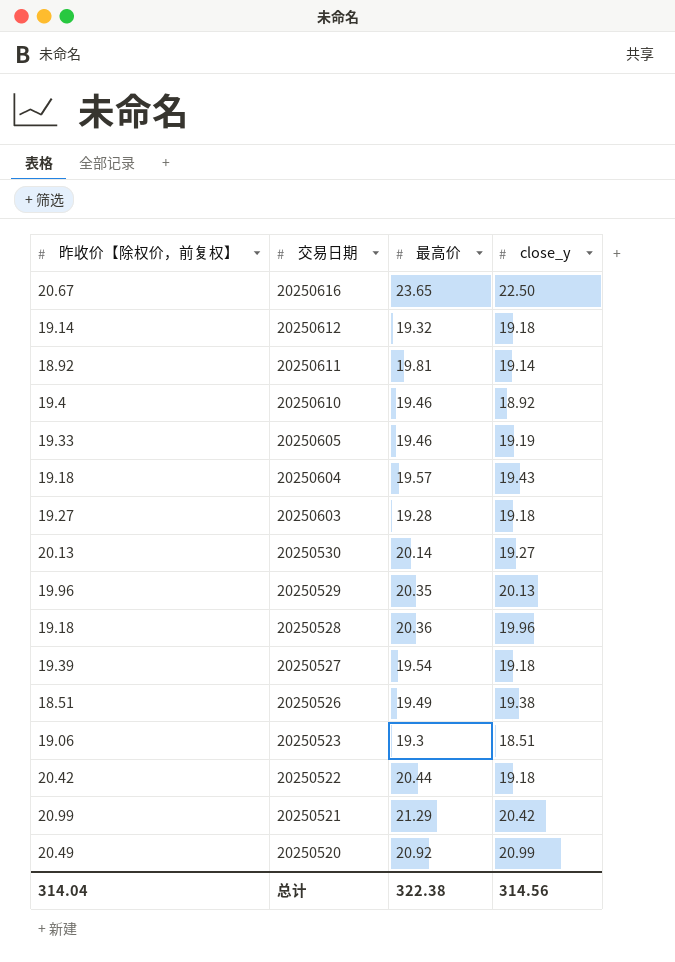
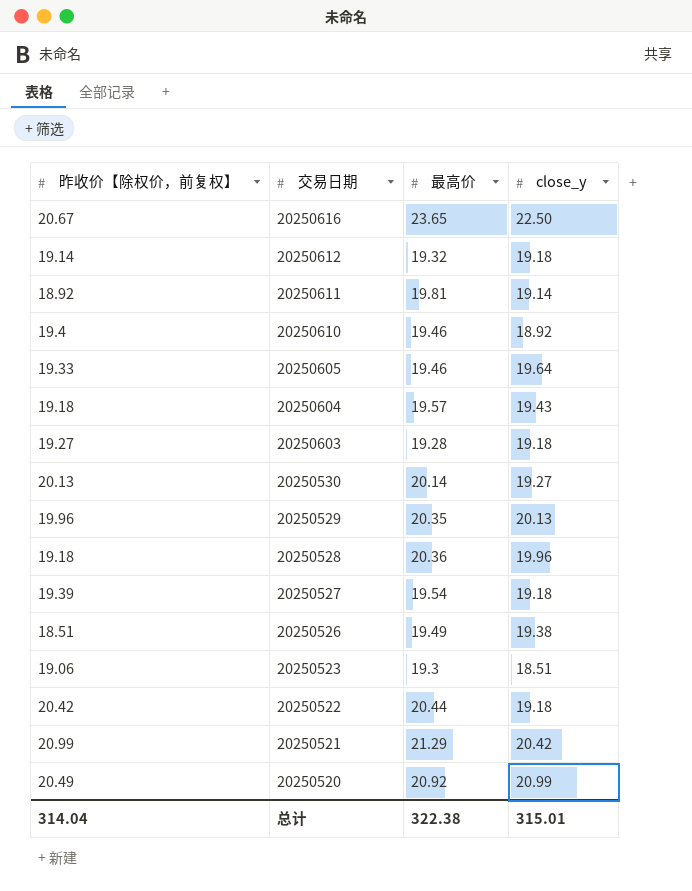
20250605 | close_y: 19.19 -> 19.64
总计 | close_y: 314.56 -> 315.01

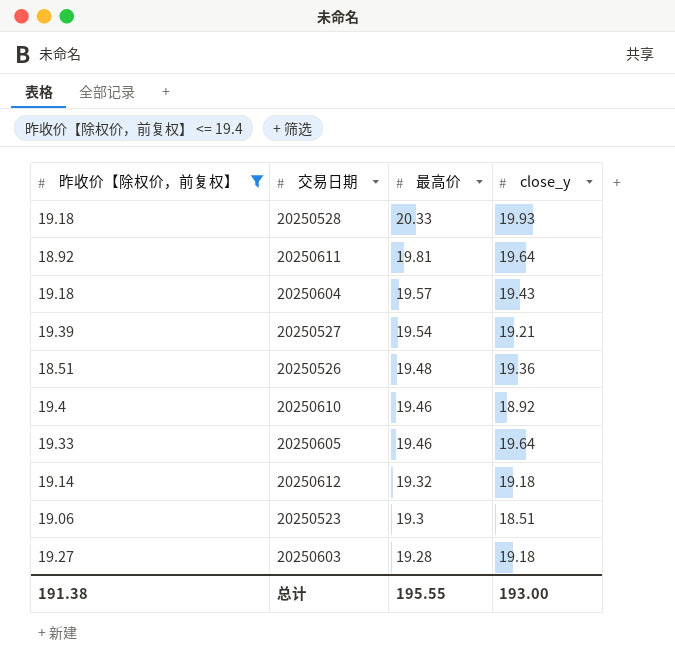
filter: none -> 昨收价【除权价，前复权】 <= 19.4
row order: 交易日期 descending -> 最高价 descending
20250528 | 最高价: 20.36 -> 20.33
20250528 | close_y: 19.96 -> 19.93
20250611 | close_y: 19.14 -> 19.64
20250527 | close_y: 19.18 -> 19.21
20250526 | 最高价: 19.49 -> 19.48
20250526 | close_y: 19.38 -> 19.36
总计 | 昨收价【除权价，前复权】: 314.04 -> 191.38
总计 | 最高价: 322.38 -> 195.55
总计 | close_y: 315.01 -> 193.00

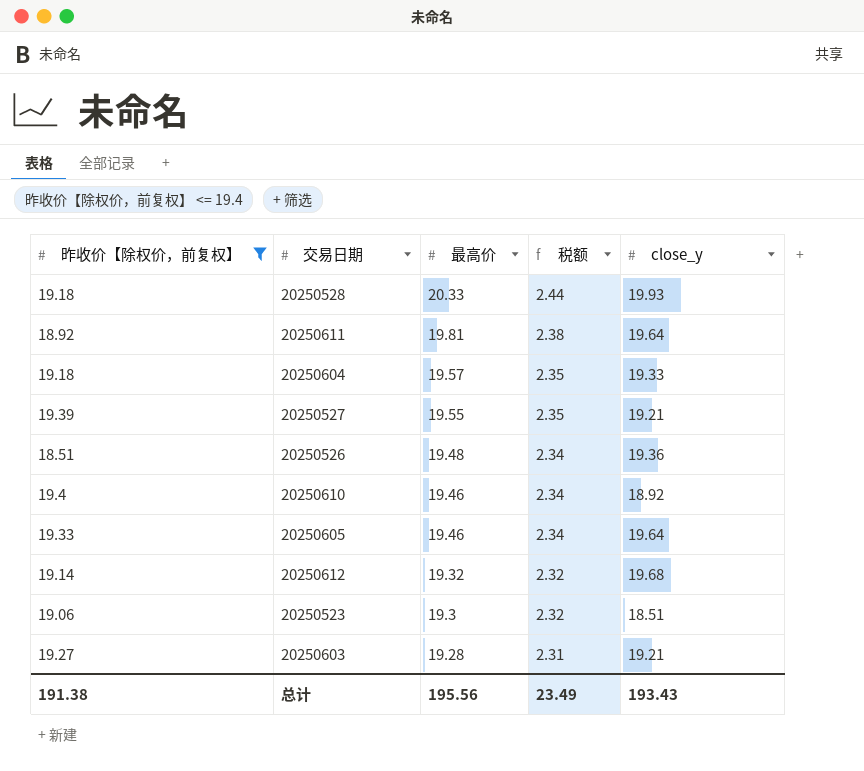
column 税额 | formula: none -> [最高价] * 0.12
20250604 | close_y: 19.43 -> 19.33
20250527 | 最高价: 19.54 -> 19.55
20250612 | close_y: 19.18 -> 19.68
20250603 | close_y: 19.18 -> 19.21
总计 | 最高价: 195.55 -> 195.56
总计 | close_y: 193.00 -> 193.43

